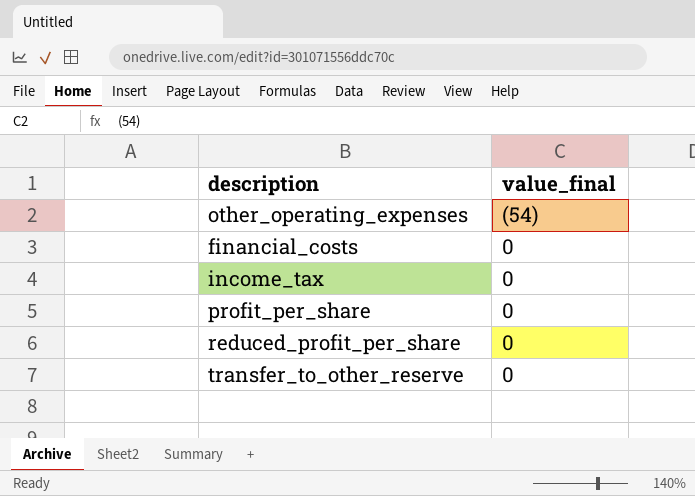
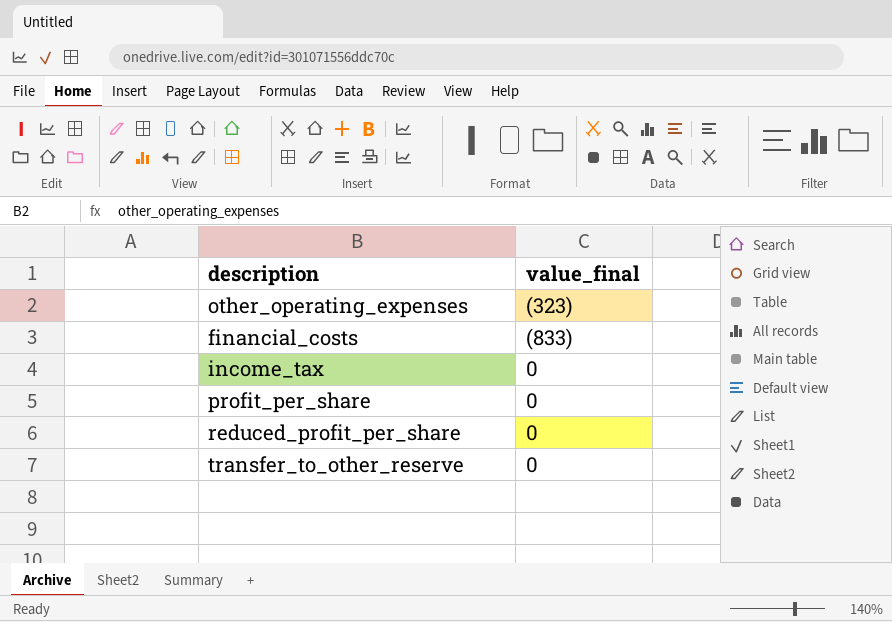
other_operating_expenses | value_final: (54) -> (323)
financial_costs | value_final: 0 -> (833)

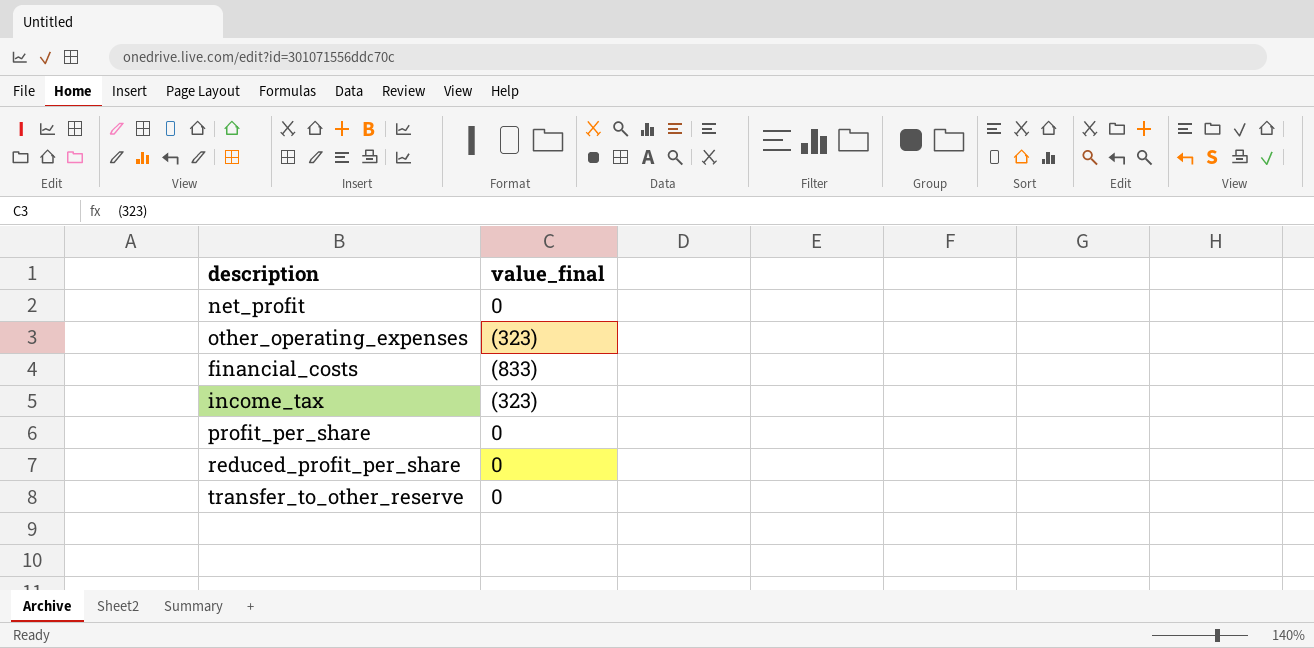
row net_profit: none -> 0
income_tax | value_final: 0 -> (323)

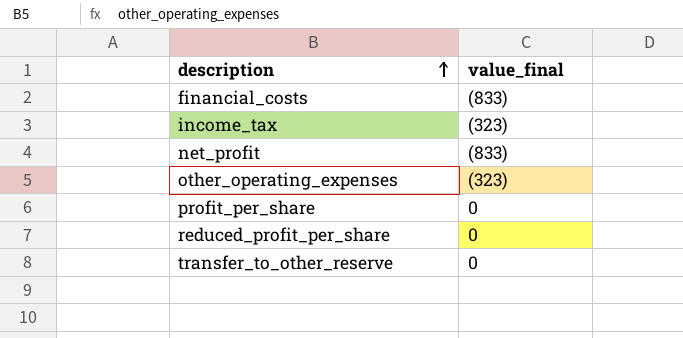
row order: none -> description ascending
net_profit | value_final: 0 -> (833)

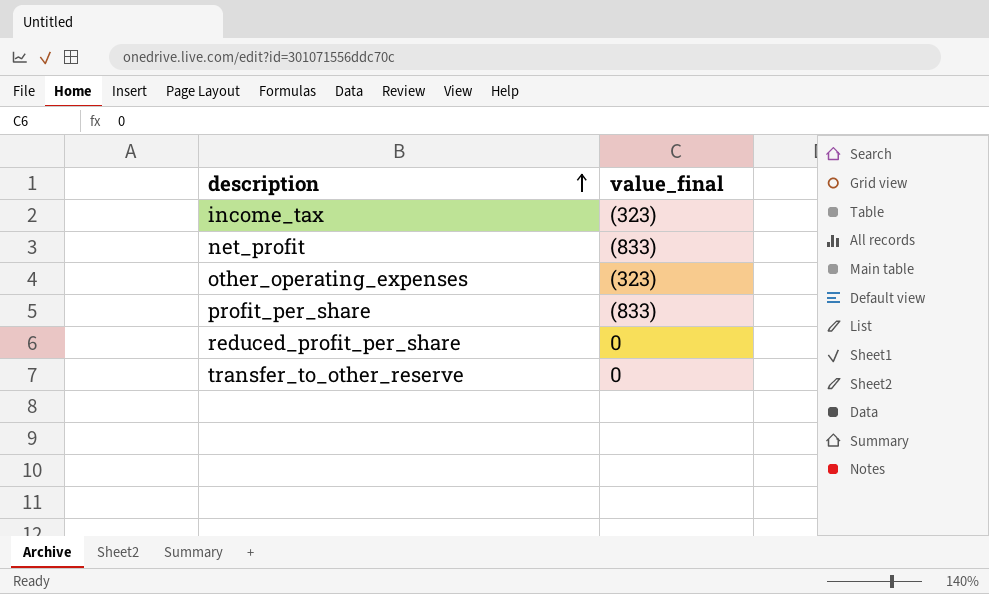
row financial_costs: (833) -> none
profit_per_share | value_final: 0 -> (833)

